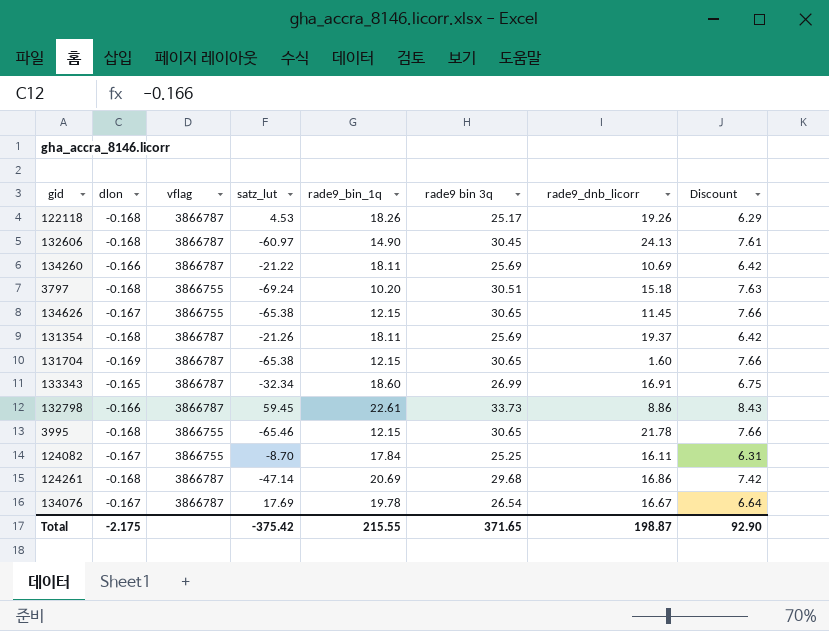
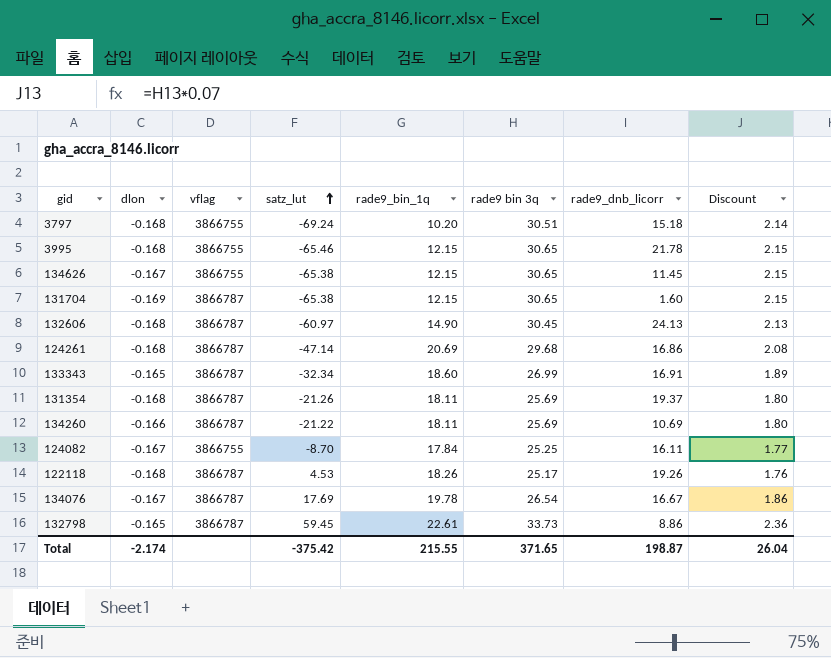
row order: none -> satz_lut ascending
column Discount | formula: [rade9 bin 3q] * 0.25 -> [rade9 bin 3q] * 0.07
132798 | dlon: -0.166 -> -0.165
Total | dlon: -2.175 -> -2.174
Total | Discount: 92.90 -> 26.04

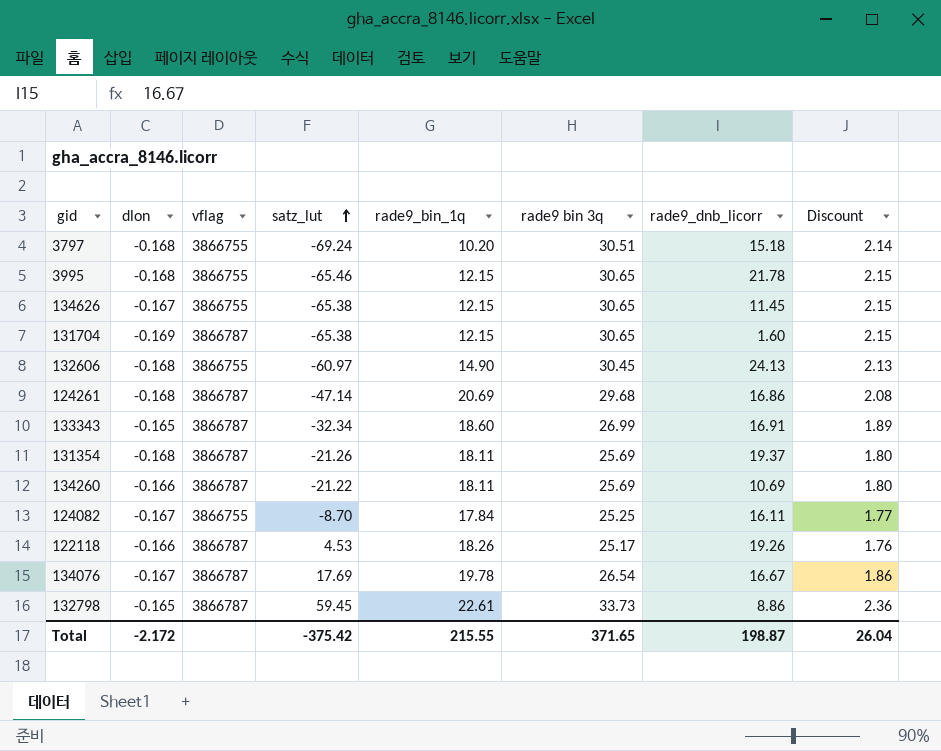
132606 | vflag: 3866787 -> 3866755
122118 | dlon: -0.168 -> -0.166
Total | dlon: -2.174 -> -2.172

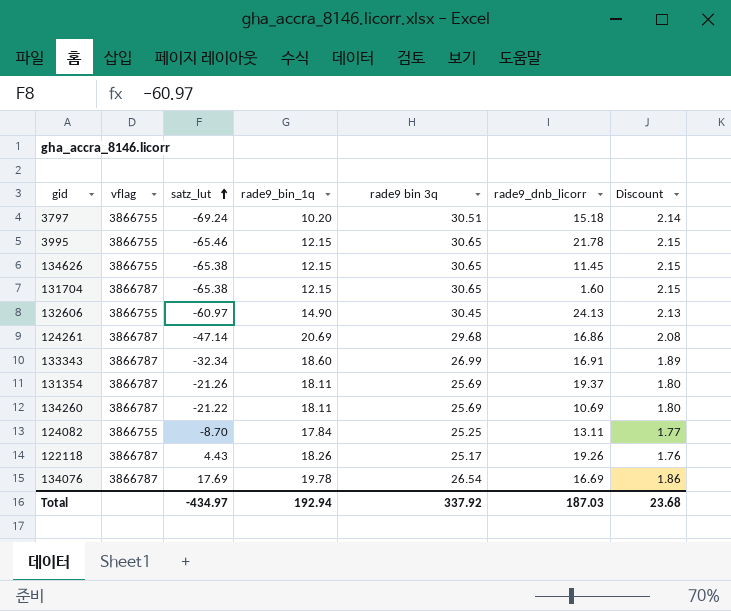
column dlon | position: 2 -> none
row 132798: -0.165 | 3866787 | 59.45 | 22.61 | 33.73 | 8.86 | 2.36 -> none
124082 | rade9_dnb_licorr: 16.11 -> 13.11
122118 | satz_lut: 4.53 -> 4.43
134076 | rade9_dnb_licorr: 16.67 -> 16.69
Total | satz_lut: -375.42 -> -434.97
Total | rade9_bin_1q: 215.55 -> 192.94
Total | rade9 bin 3q: 371.65 -> 337.92
Total | rade9_dnb_licorr: 198.87 -> 187.03
Total | Discount: 26.04 -> 23.68

